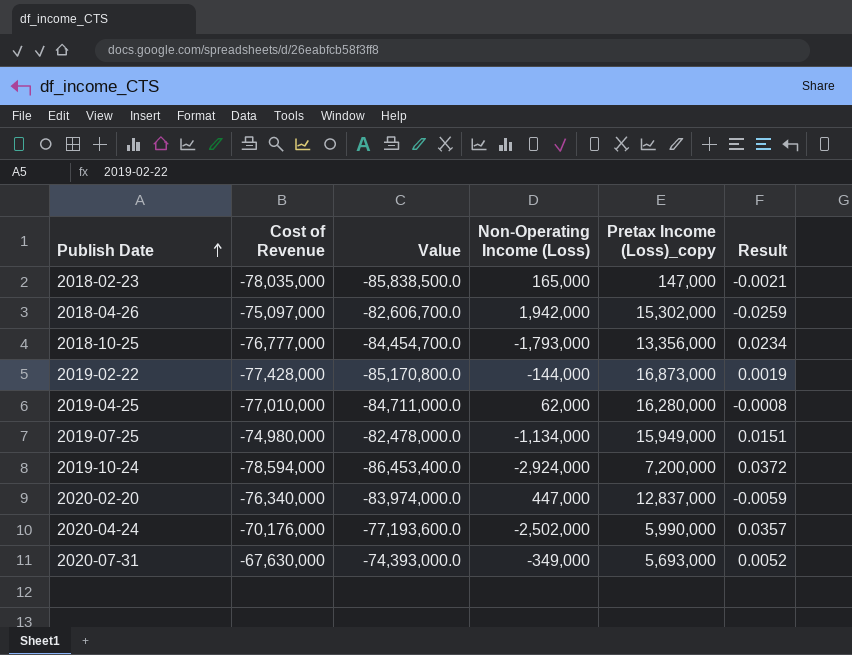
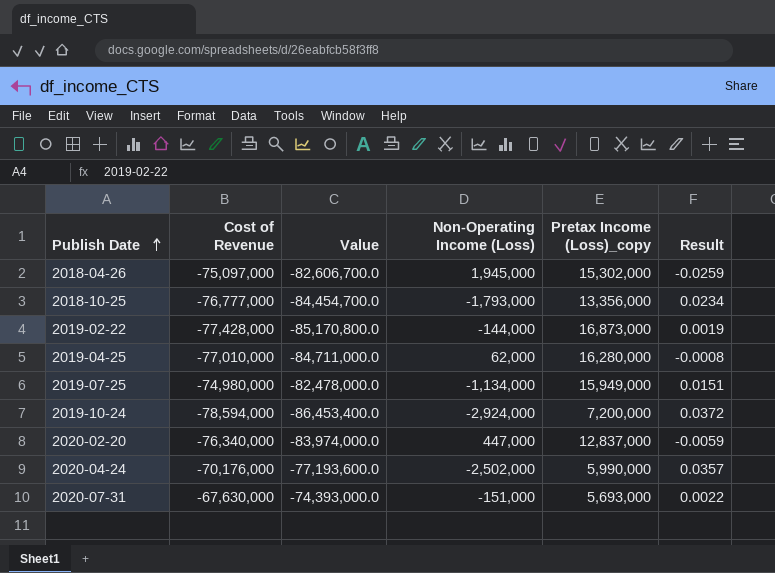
row 2018-02-23: -78,035,000 | -85,838,500.0 | 165,000 | 147,000 | -0.0021 -> none
2018-04-26 | Non-Operating Income (Loss): 1,942,000 -> 1,945,000
2020-07-31 | Non-Operating Income (Loss): -349,000 -> -151,000
2020-07-31 | Result: 0.0052 -> 0.0022

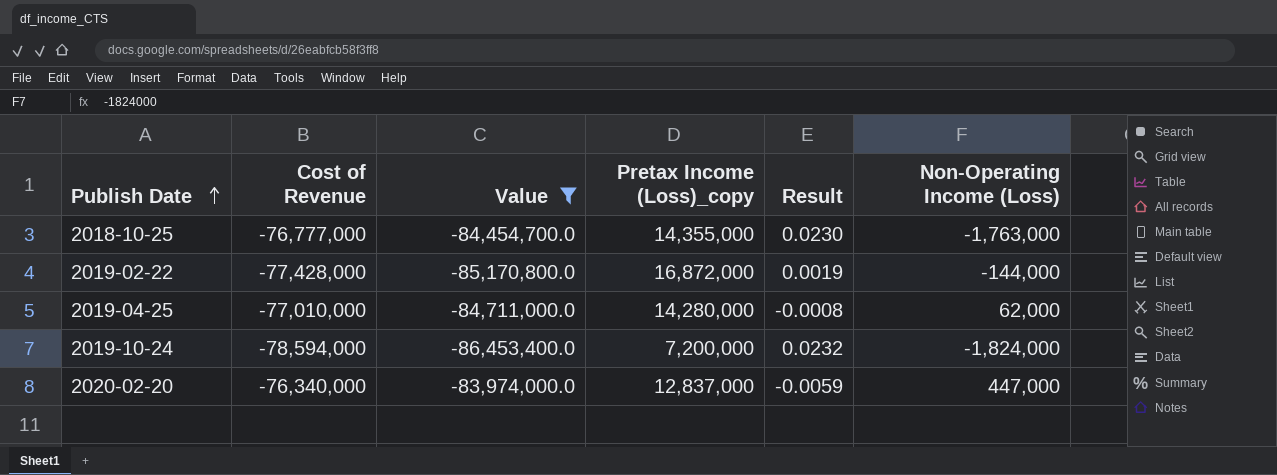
filter: none -> Value <= -83,974,000.0
column Non-Operating Income (Loss) | position: 4 -> 6
2018-10-25 | Pretax Income (Loss)_copy: 13,356,000 -> 14,355,000
2018-10-25 | Result: 0.0234 -> 0.0230
2018-10-25 | Non-Operating Income (Loss): -1,793,000 -> -1,763,000
2019-02-22 | Pretax Income (Loss)_copy: 16,873,000 -> 16,872,000
2019-04-25 | Pretax Income (Loss)_copy: 16,280,000 -> 14,280,000
2019-10-24 | Result: 0.0372 -> 0.0232
2019-10-24 | Non-Operating Income (Loss): -2,924,000 -> -1,824,000

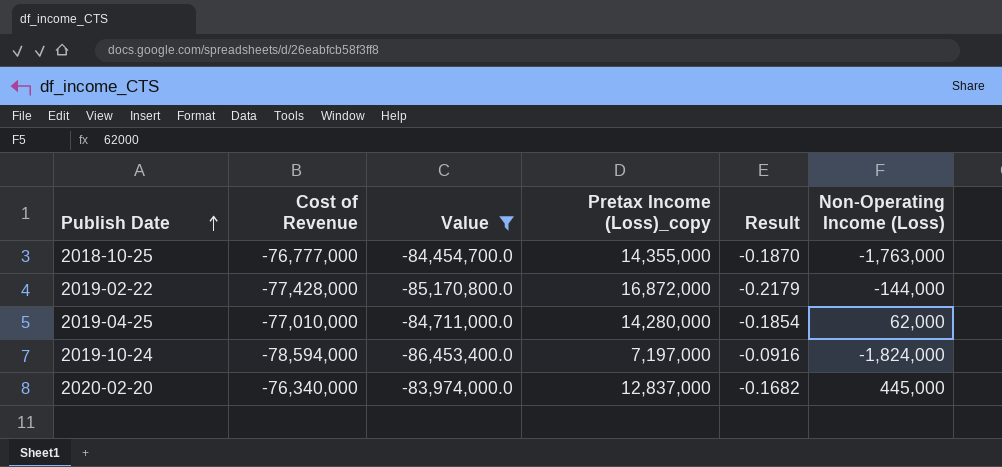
column Result | formula: [Non-Operating Income (Loss)] / [Cost of Revenue] -> [Pretax Income (Loss)_copy] / [Cost of Revenue]
2019-10-24 | Pretax Income (Loss)_copy: 7,200,000 -> 7,197,000
2020-02-20 | Non-Operating Income (Loss): 447,000 -> 445,000

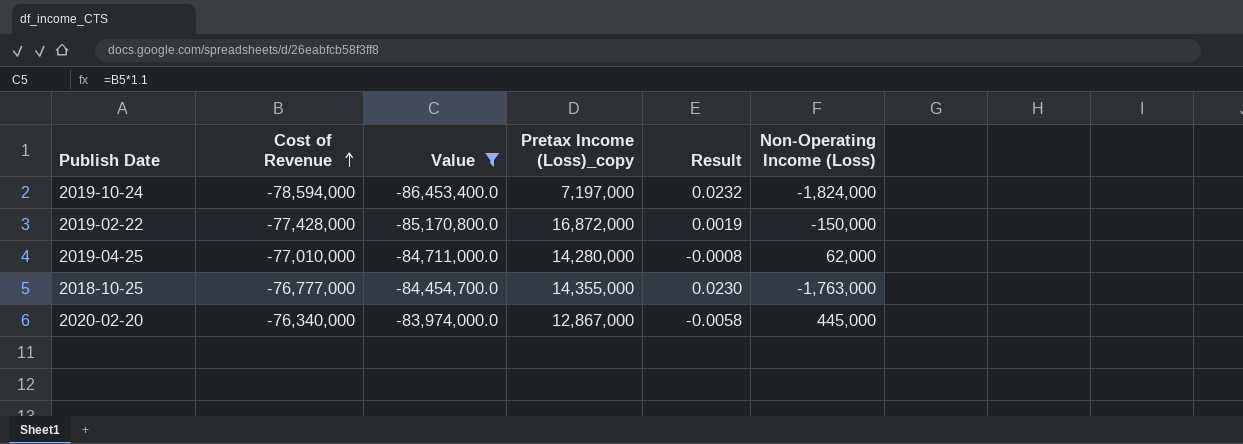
row order: Publish Date ascending -> Cost of Revenue ascending
column Result | formula: [Pretax Income (Loss)_copy] / [Cost of Revenue] -> [Non-Operating Income (Loss)] / [Cost of Revenue]
2019-02-22 | Non-Operating Income (Loss): -144,000 -> -150,000
2020-02-20 | Pretax Income (Loss)_copy: 12,837,000 -> 12,867,000

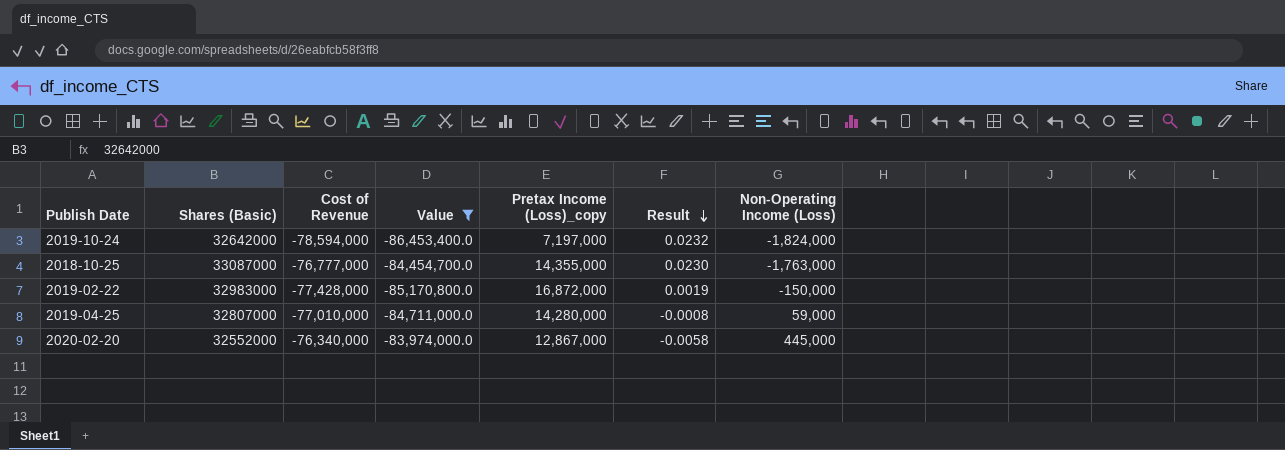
row order: Cost of Revenue ascending -> Result descending
column Shares (Basic) | position: none -> 2
2019-04-25 | Non-Operating Income (Loss): 62,000 -> 59,000

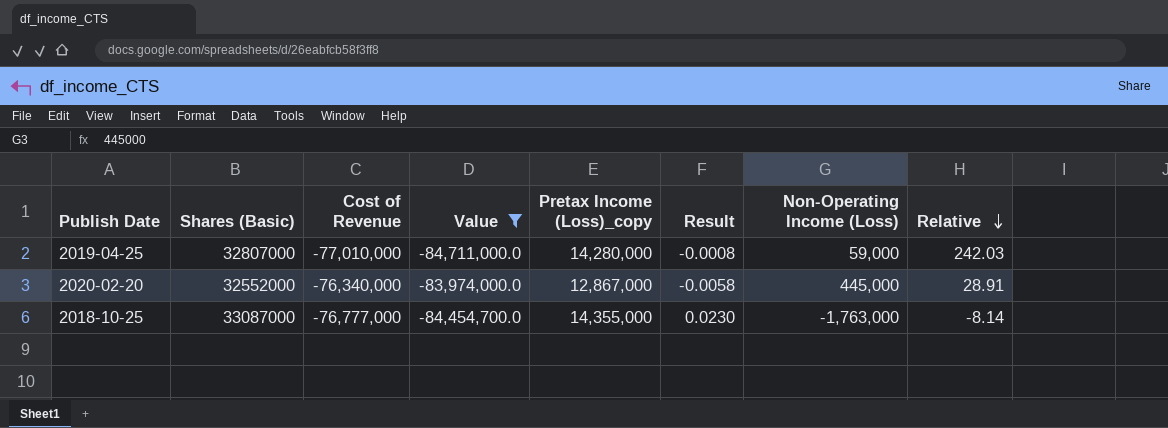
row order: Result descending -> Relative descending
column Relative | formula: none -> [Pretax Income (Loss)_copy] / [Non-Operating Income (Loss)]
row 2019-10-24: 32642000 | -78,594,000 | -86,453,400.0 | 7,197,000 | 0.0232 | -1,824,000 -> none
row 2019-02-22: 32983000 | -77,428,000 | -85,170,800.0 | 16,872,000 | 0.0019 | -150,000 -> none

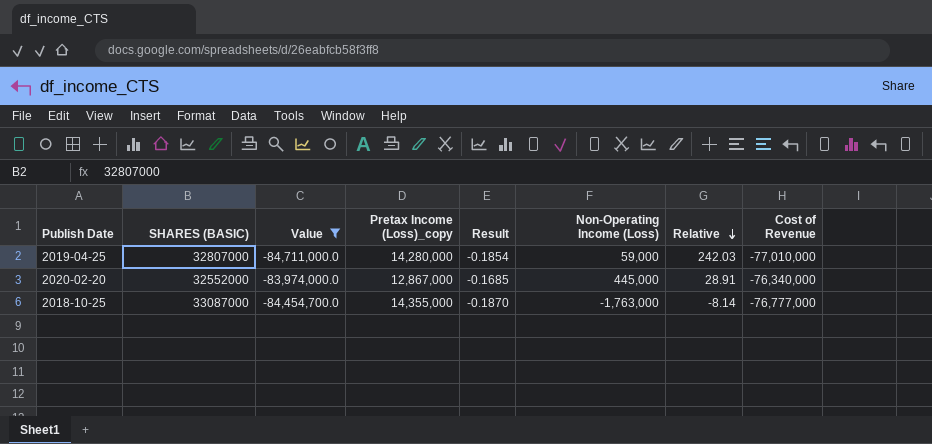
column name: Shares (Basic) -> SHARES (BASIC)
column Result | formula: [Non-Operating Income (Loss)] / [Cost of Revenue] -> [Pretax Income (Loss)_copy] / [Cost of Revenue]
column Cost of Revenue | position: 3 -> 8

